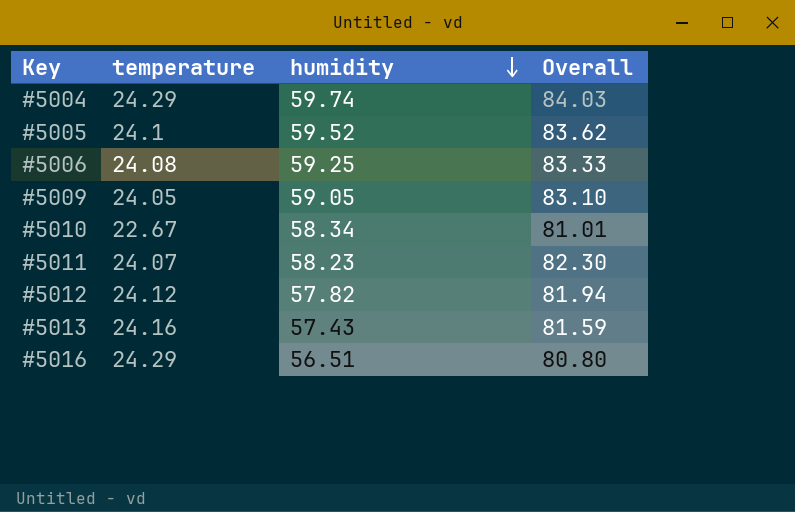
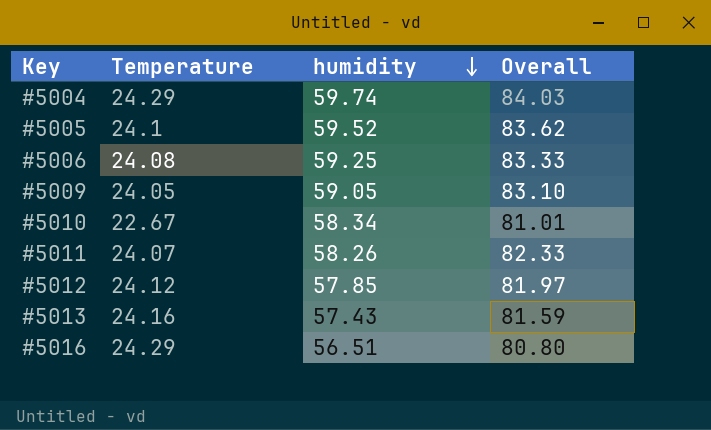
column name: temperature -> Temperature
#5011 | humidity: 58.23 -> 58.26
#5011 | Overall: 82.30 -> 82.33
#5012 | humidity: 57.82 -> 57.85
#5012 | Overall: 81.94 -> 81.97

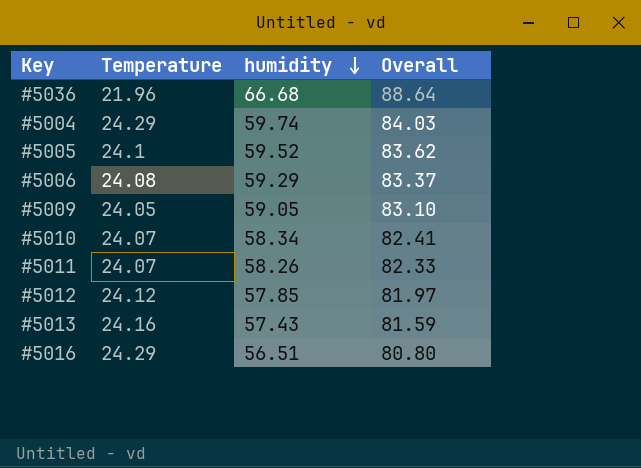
row #5036: none -> 21.96 | 66.68 | 88.64
#5006 | humidity: 59.25 -> 59.29
#5006 | Overall: 83.33 -> 83.37
#5010 | Temperature: 22.67 -> 24.07
#5010 | Overall: 81.01 -> 82.41

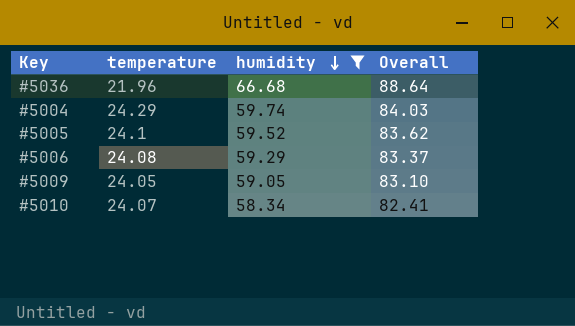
filter: none -> humidity >= 58.34
column name: Temperature -> temperature

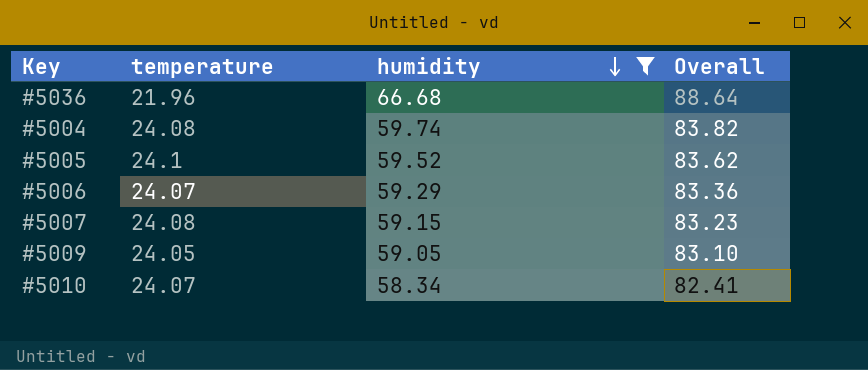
#5004 | temperature: 24.29 -> 24.08
#5004 | Overall: 84.03 -> 83.82
#5006 | temperature: 24.08 -> 24.07
#5006 | Overall: 83.37 -> 83.36
row #5007: none -> 24.08 | 59.15 | 83.23

